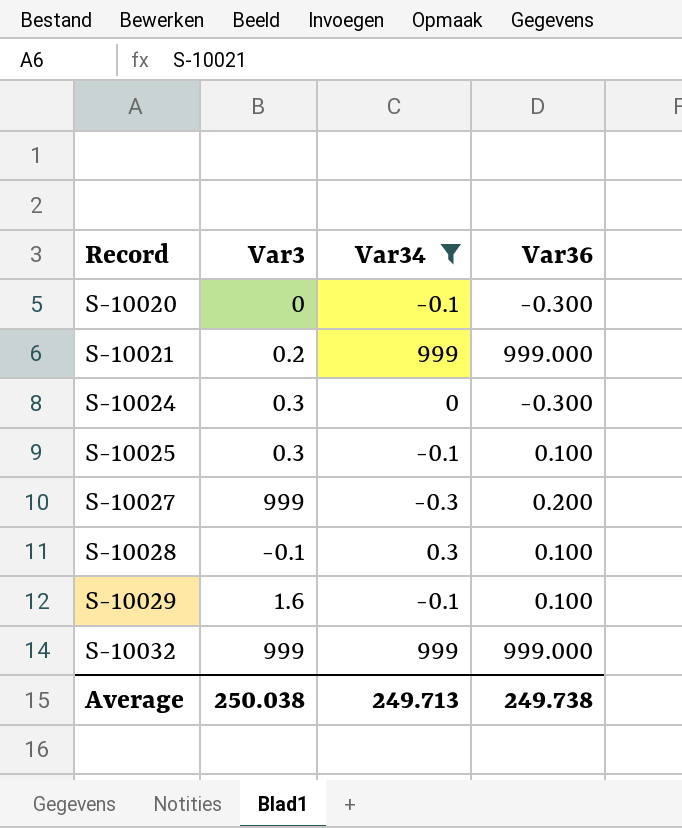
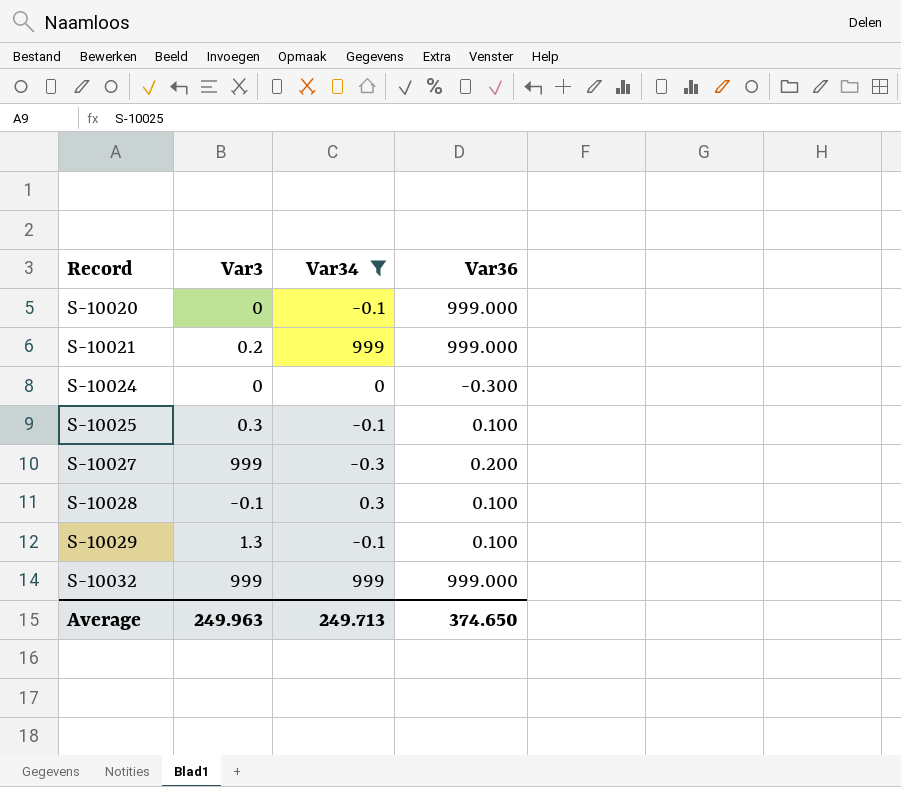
S-10020 | Var36: -0.300 -> 999.000
S-10024 | Var3: 0.3 -> 0
S-10029 | Var3: 1.6 -> 1.3
Average | Var3: 250.038 -> 249.963
Average | Var36: 249.738 -> 374.650

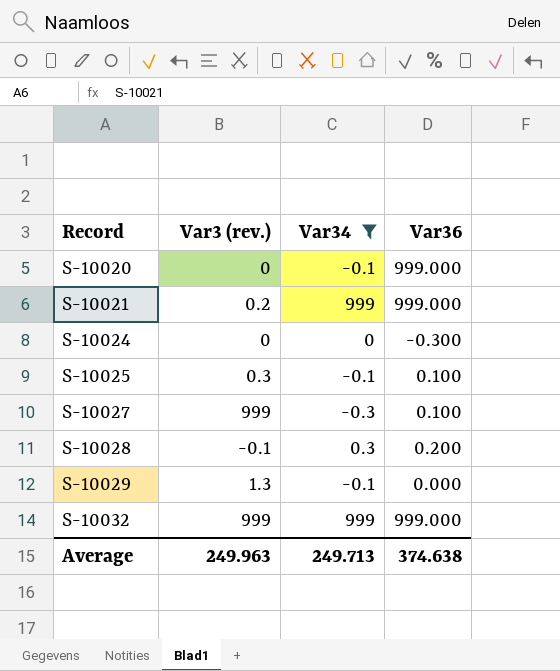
column name: Var3 -> Var3 (rev.)
S-10027 | Var36: 0.200 -> 0.100
S-10028 | Var36: 0.100 -> 0.200
S-10029 | Var36: 0.100 -> 0.000
Average | Var36: 374.650 -> 374.638

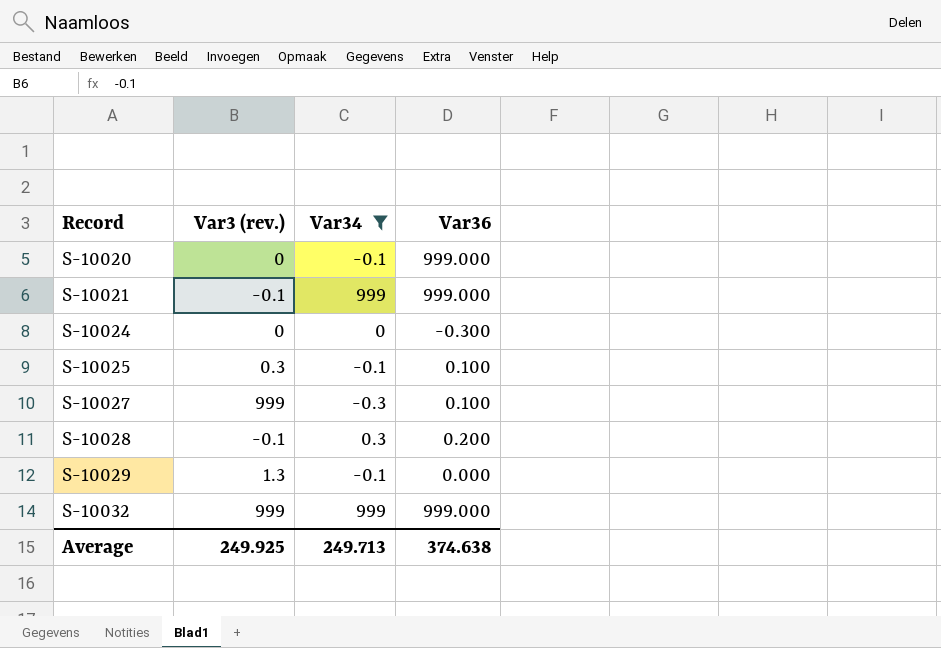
S-10021 | Var3 (rev.): 0.2 -> -0.1
Average | Var3 (rev.): 249.963 -> 249.925

